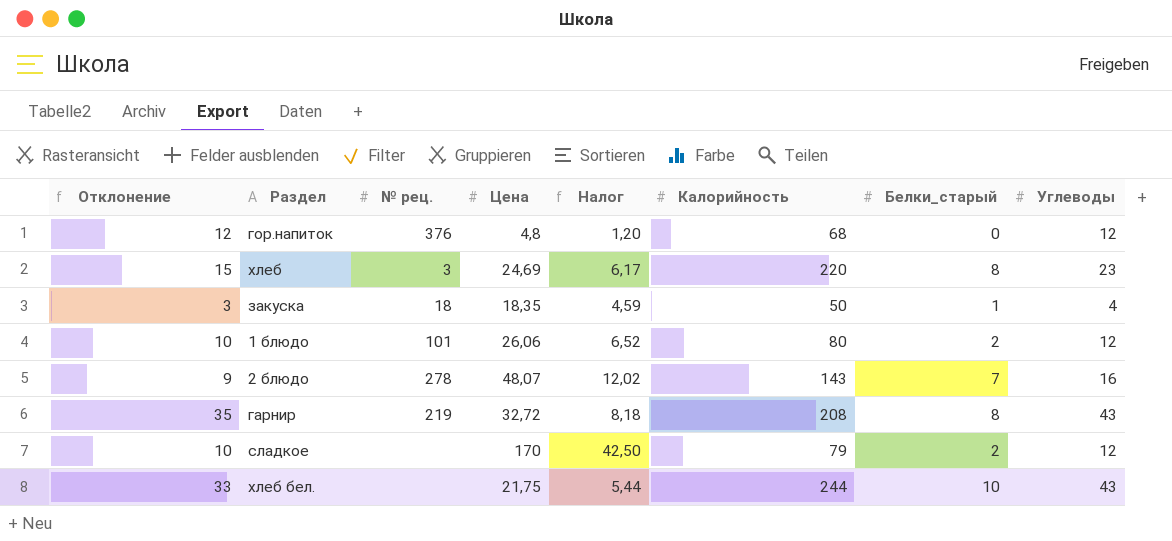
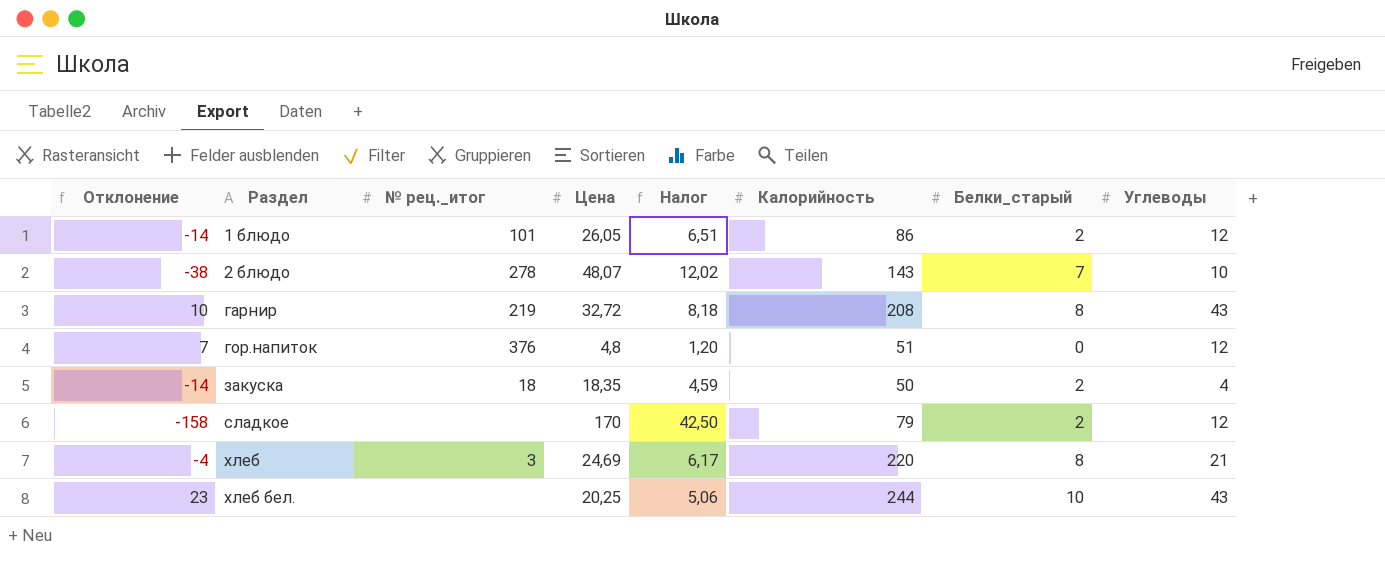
row order: none -> Раздел ascending
column Отклонение | formula: [Углеводы] - [Белки_старый] -> [Углеводы] - [Цена]
column name: № рец. -> № рец._итог
1 блюдо | Цена: 26,06 -> 26,05
1 блюдо | Налог: 6,52 -> 6,51
1 блюдо | Калорийность: 80 -> 86
2 блюдо | Углеводы: 16 -> 10
гор.напиток | Калорийность: 68 -> 51
закуска | Белки_старый: 1 -> 2
хлеб | Углеводы: 23 -> 21
хлеб бел. | Цена: 21,75 -> 20,25
хлеб бел. | Налог: 5,44 -> 5,06

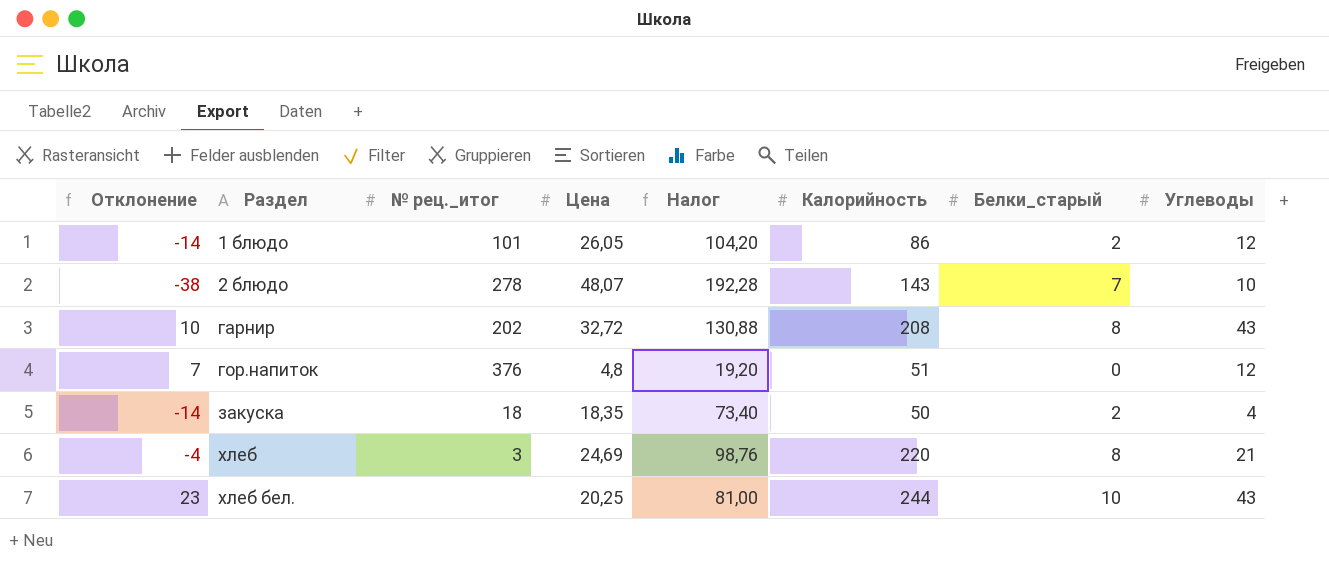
column Налог | formula: [Цена] * 0,25 -> [Цена] * 4
row сладкое: -158 | none | 170 | 42,50 | 79 | 2 | 12 -> none
гарнир | № рец._итог: 219 -> 202

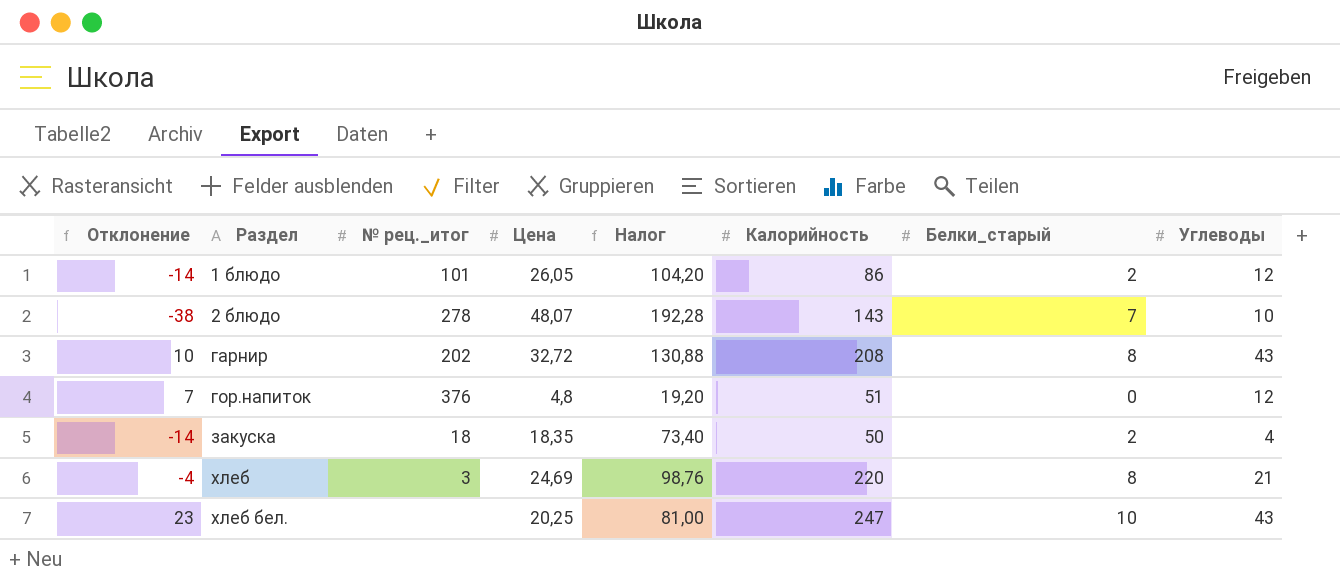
хлеб бел. | Калорийность: 244 -> 247

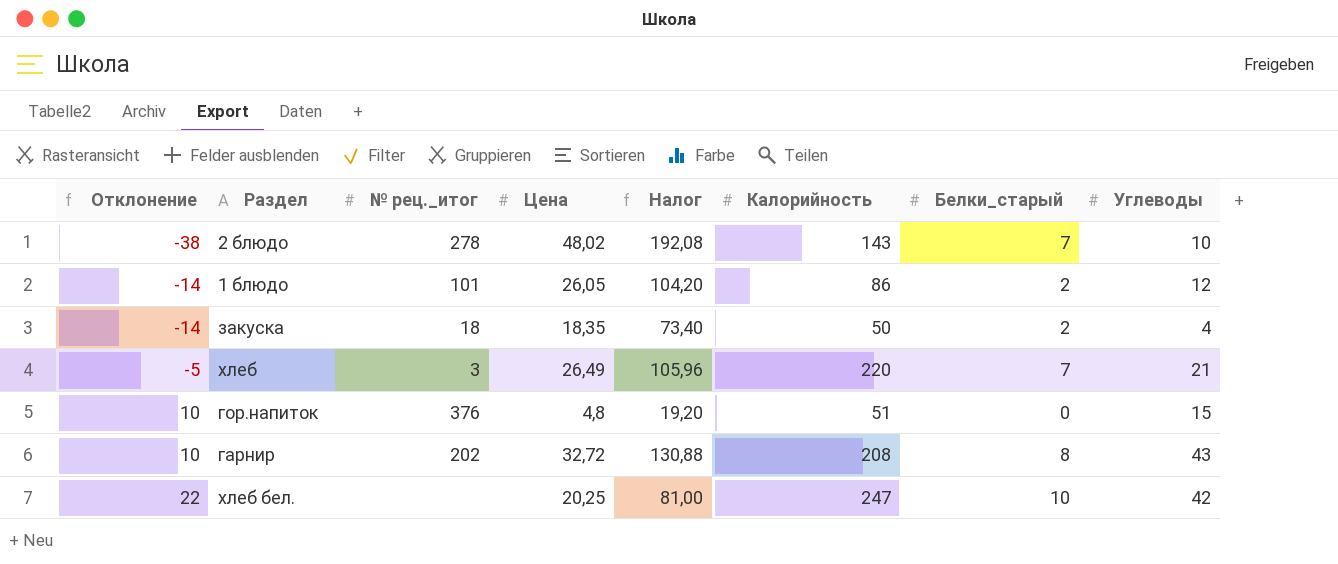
row order: Раздел ascending -> Отклонение ascending
2 блюдо | Цена: 48,07 -> 48,02
2 блюдо | Налог: 192,28 -> 192,08
хлеб | Отклонение: -4 -> -5
хлеб | Цена: 24,69 -> 26,49
хлеб | Налог: 98,76 -> 105,96
хлеб | Белки_старый: 8 -> 7
гор.напиток | Отклонение: 7 -> 10
гор.напиток | Углеводы: 12 -> 15
хлеб бел. | Отклонение: 23 -> 22
хлеб бел. | Углеводы: 43 -> 42

